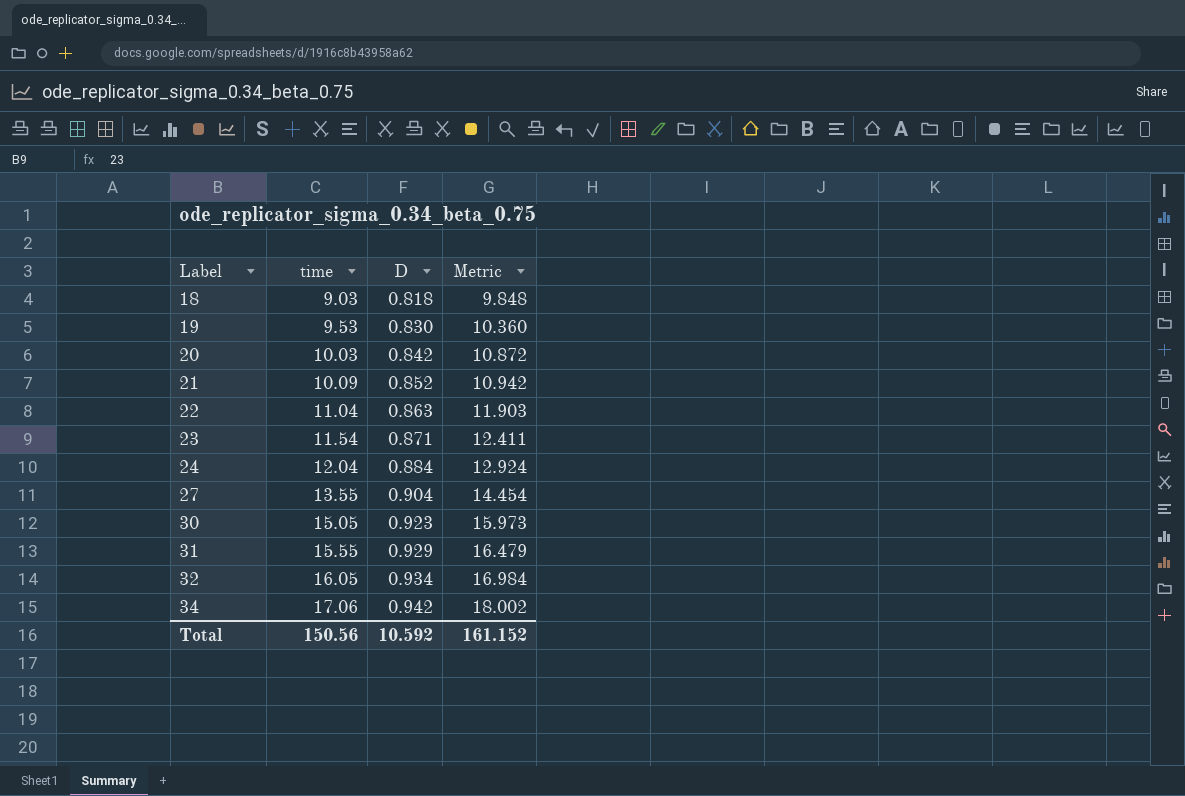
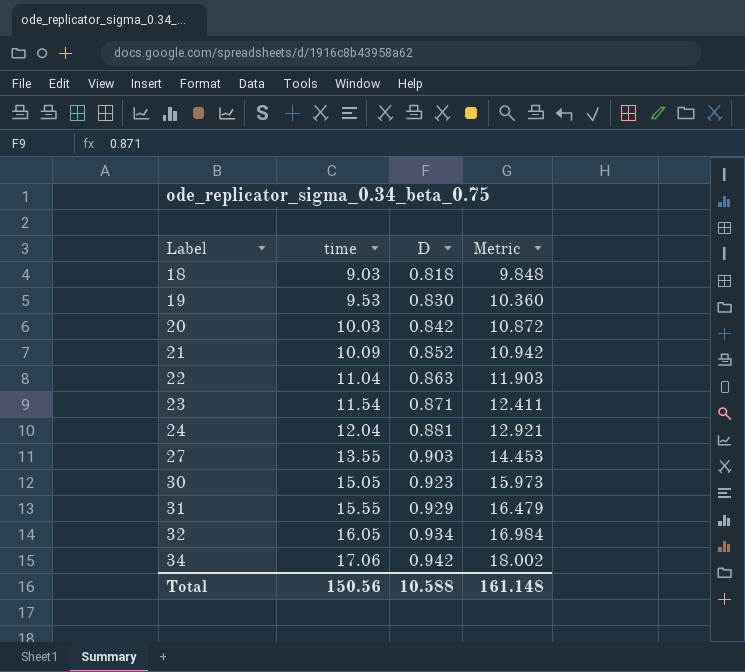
24 | D: 0.884 -> 0.881
24 | Metric: 12.924 -> 12.921
27 | D: 0.904 -> 0.903
27 | Metric: 14.454 -> 14.453
Total | D: 10.592 -> 10.588
Total | Metric: 161.152 -> 161.148

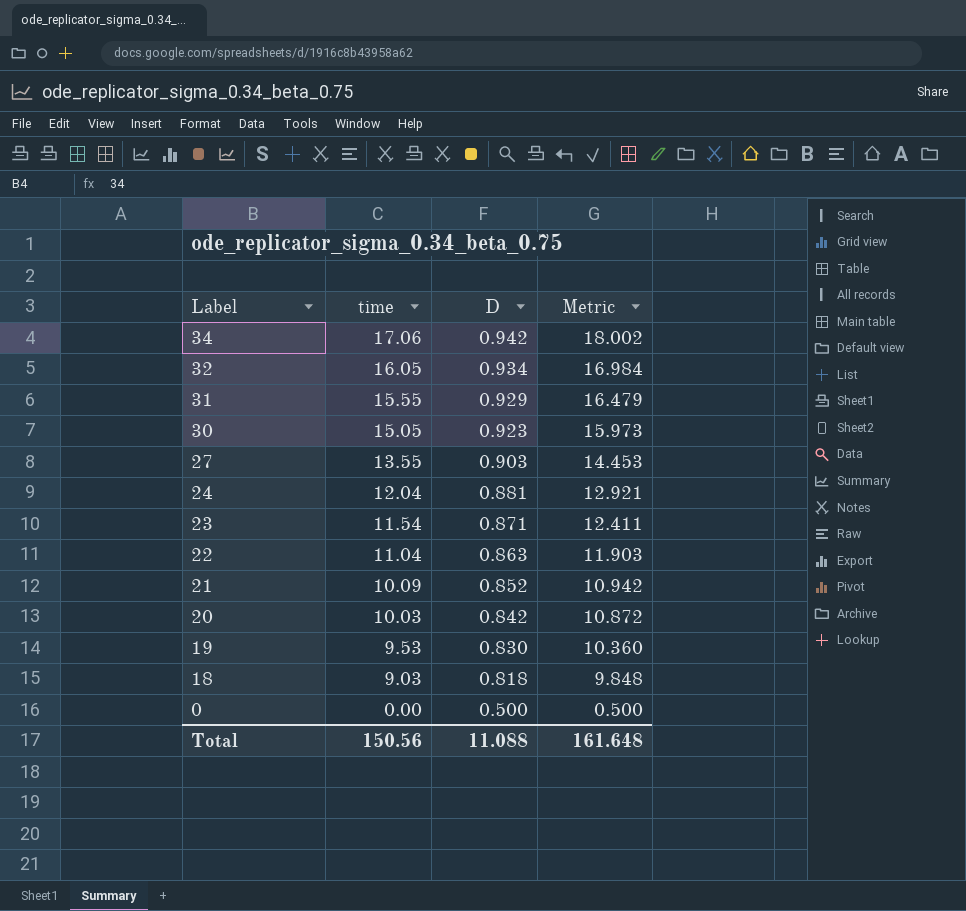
row order: Label ascending -> Label descending
row 0: none -> 0.00 | 0.500 | 0.500
Total | D: 10.588 -> 11.088
Total | Metric: 161.148 -> 161.648

